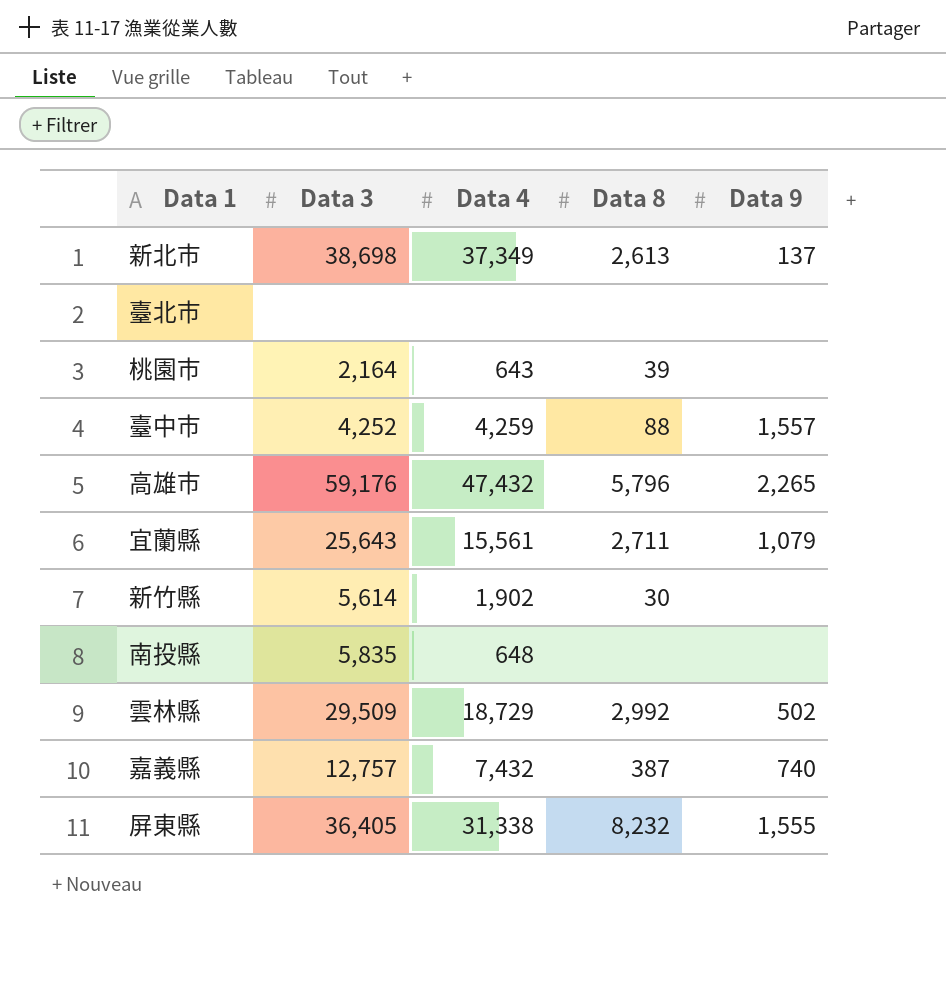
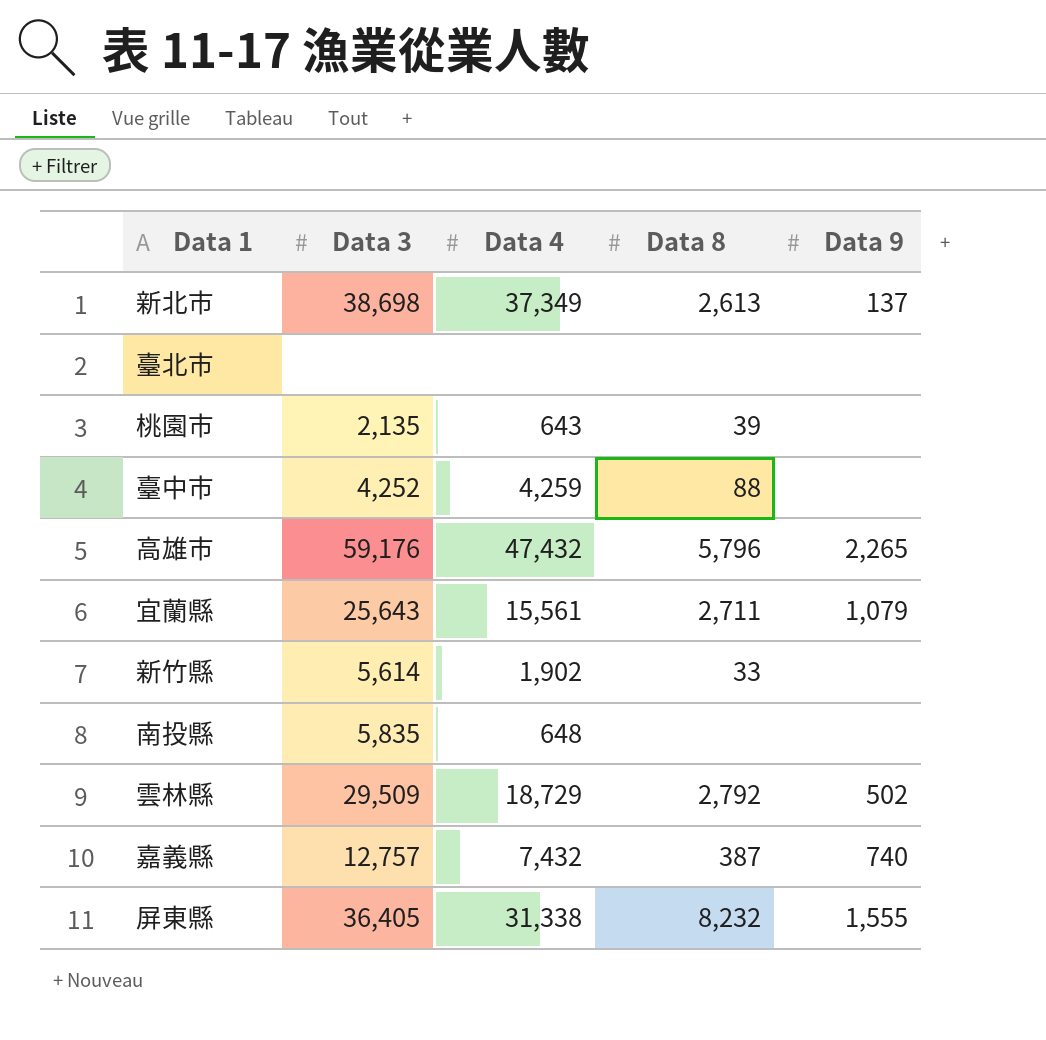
桃園市 | Data 3: 2,164 -> 2,135
臺中市 | Data 9: 1,557 -> none
新竹縣 | Data 8: 30 -> 33
雲林縣 | Data 8: 2,992 -> 2,792

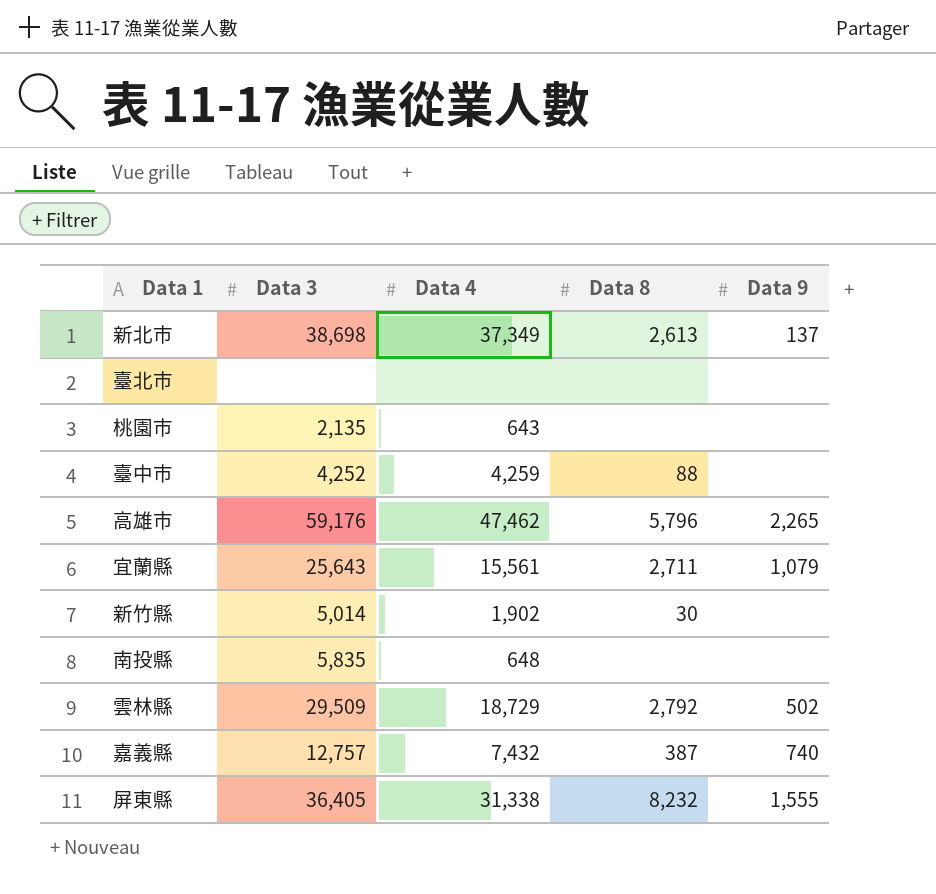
桃園市 | Data 8: 39 -> none
高雄市 | Data 4: 47,432 -> 47,462
新竹縣 | Data 3: 5,614 -> 5,014
新竹縣 | Data 8: 33 -> 30

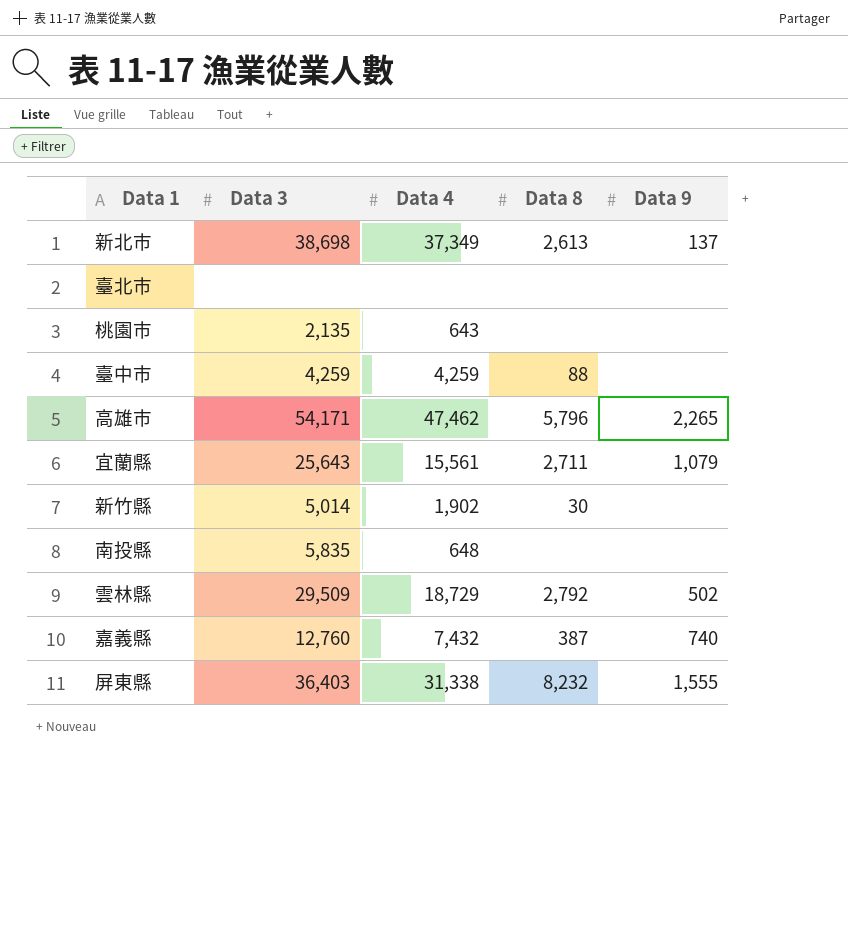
臺中市 | Data 3: 4,252 -> 4,259
高雄市 | Data 3: 59,176 -> 54,171
嘉義縣 | Data 3: 12,757 -> 12,760
屏東縣 | Data 3: 36,405 -> 36,403

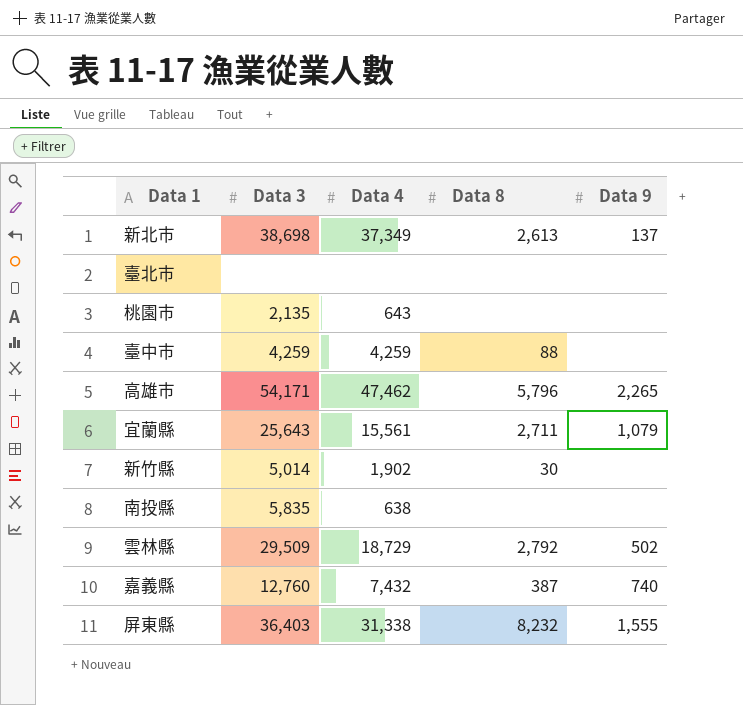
南投縣 | Data 4: 648 -> 638

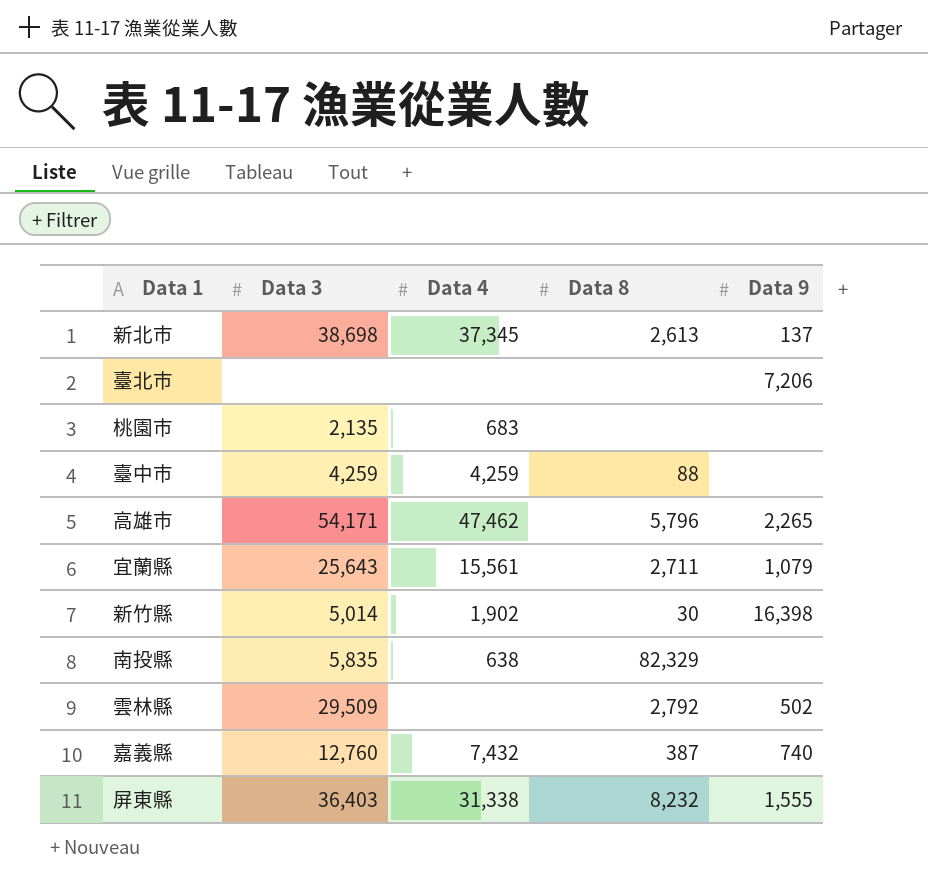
新北市 | Data 4: 37,349 -> 37,345
臺北市 | Data 9: none -> 7,206
桃園市 | Data 4: 643 -> 683
新竹縣 | Data 9: none -> 16,398
南投縣 | Data 8: none -> 82,329
雲林縣 | Data 4: 18,729 -> none

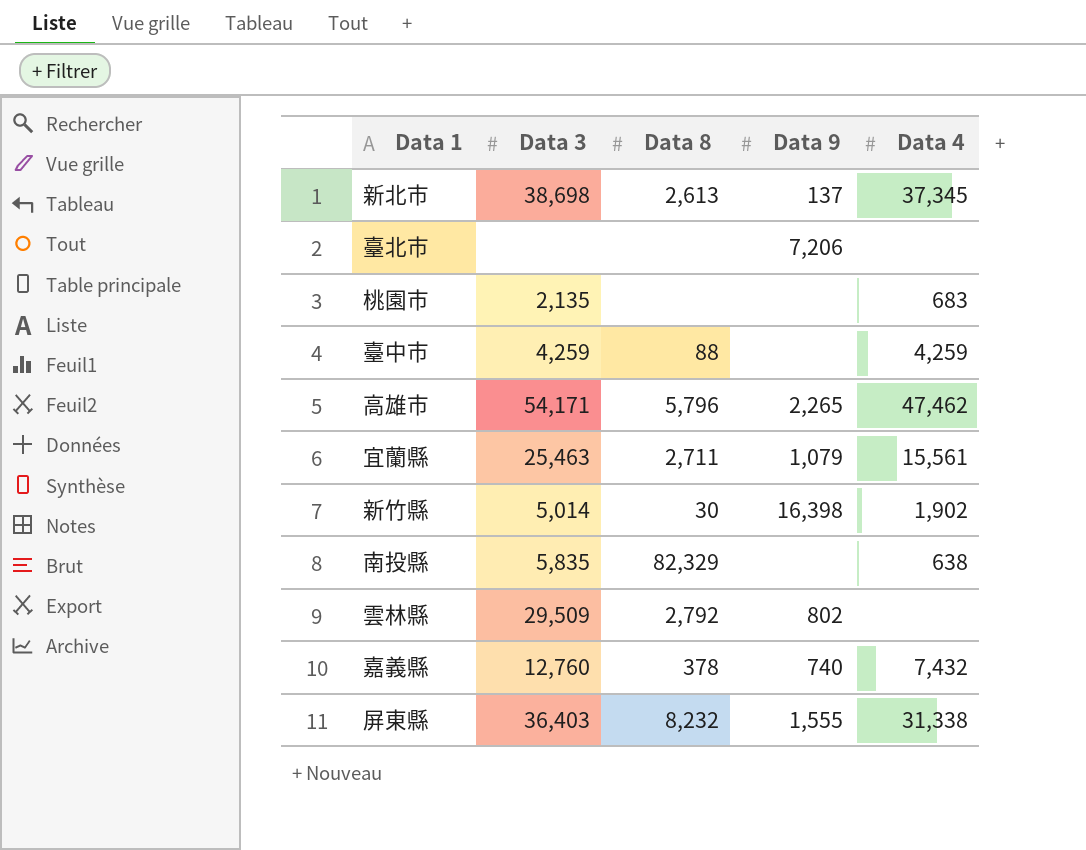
column Data 4 | position: 3 -> 5
宜蘭縣 | Data 3: 25,643 -> 25,463
雲林縣 | Data 9: 502 -> 802
嘉義縣 | Data 8: 387 -> 378

